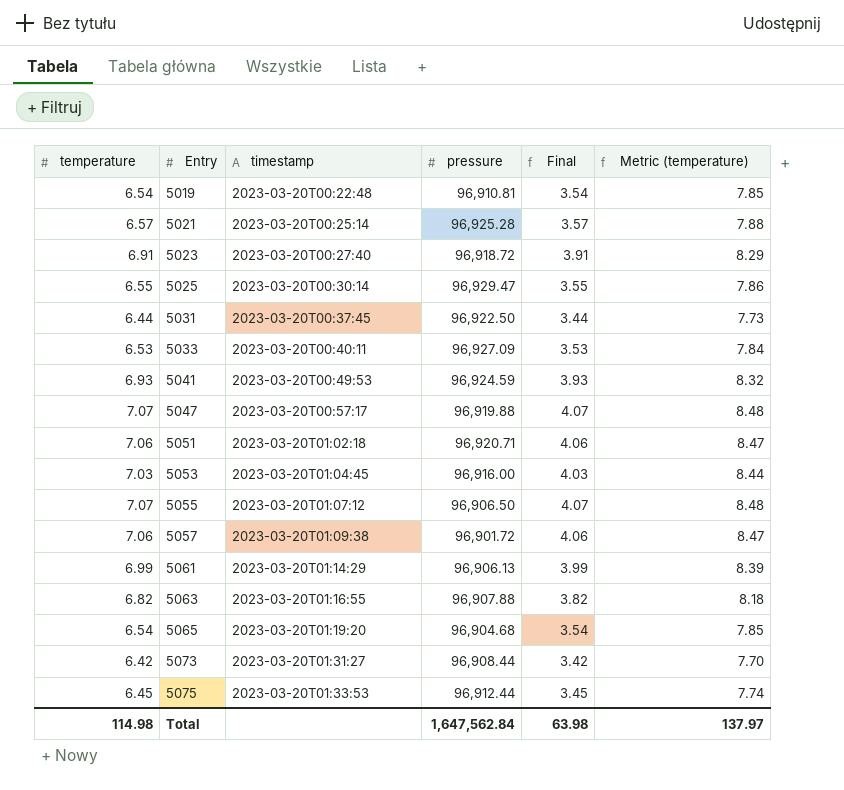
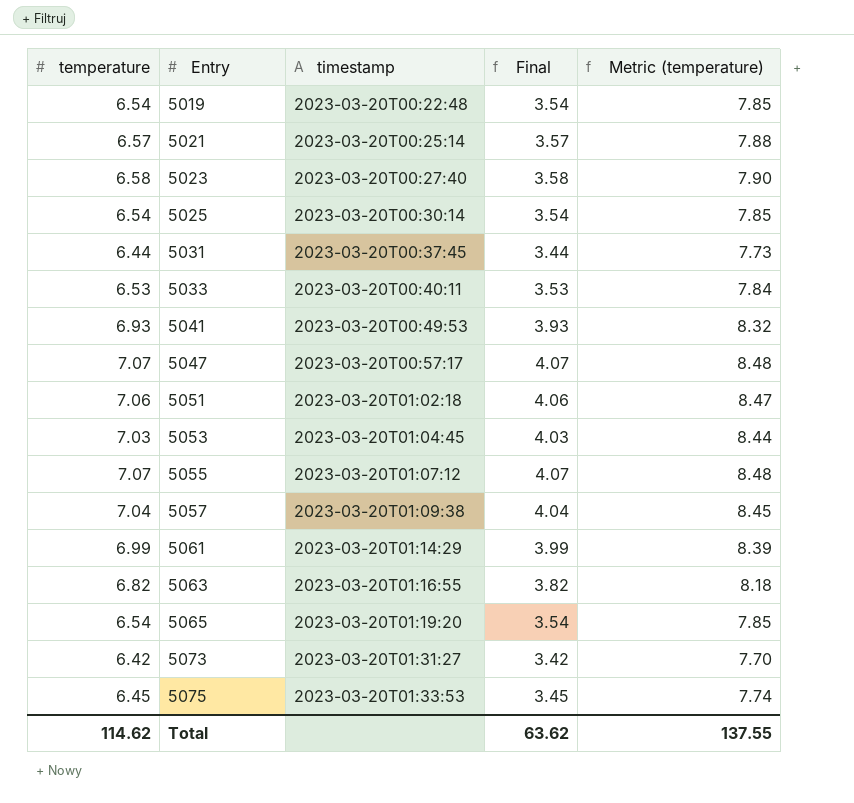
column pressure | position: 4 -> none
5023 | temperature: 6.91 -> 6.58
5023 | Final: 3.91 -> 3.58
5023 | Metric (temperature): 8.29 -> 7.90
5025 | temperature: 6.55 -> 6.54
5025 | Final: 3.55 -> 3.54
5025 | Metric (temperature): 7.86 -> 7.85
5057 | temperature: 7.06 -> 7.04
5057 | Final: 4.06 -> 4.04
5057 | Metric (temperature): 8.47 -> 8.45
Total | temperature: 114.98 -> 114.62
Total | Final: 63.98 -> 63.62
Total | Metric (temperature): 137.97 -> 137.55

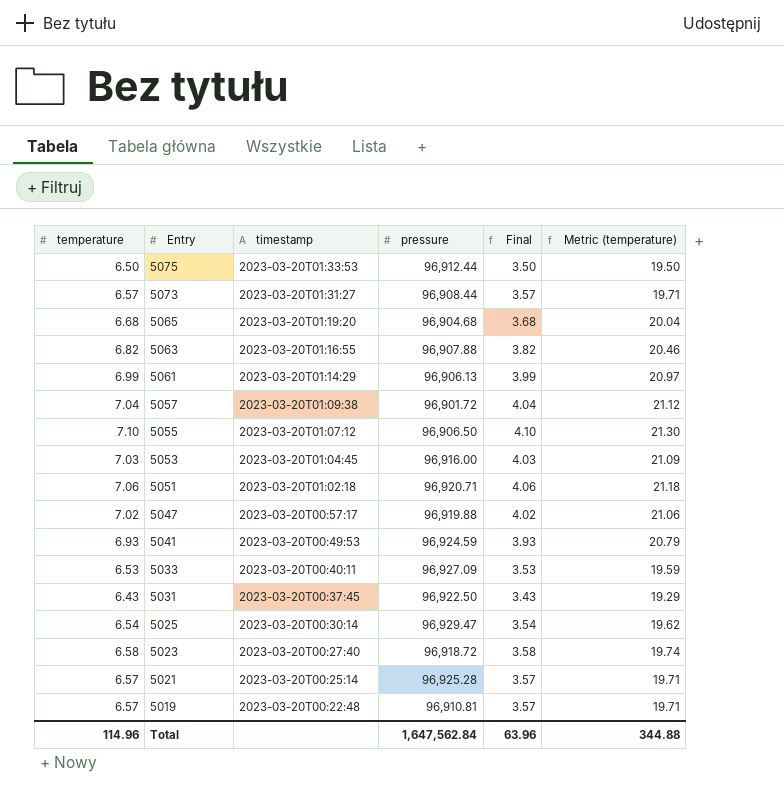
row order: Entry ascending -> Entry descending
column pressure | position: none -> 4
column Metric (temperature) | formula: [temperature] * 1.2 -> [temperature] * 3
5075 | temperature: 6.45 -> 6.50
5075 | Final: 3.45 -> 3.50
5073 | temperature: 6.42 -> 6.57
5073 | Final: 3.42 -> 3.57
5065 | temperature: 6.54 -> 6.68
5065 | Final: 3.54 -> 3.68
5055 | temperature: 7.07 -> 7.10
5055 | Final: 4.07 -> 4.10
5047 | temperature: 7.07 -> 7.02
5047 | Final: 4.07 -> 4.02
5031 | temperature: 6.44 -> 6.43
5031 | Final: 3.44 -> 3.43
5019 | temperature: 6.54 -> 6.57
5019 | Final: 3.54 -> 3.57
Total | temperature: 114.62 -> 114.96
Total | Final: 63.62 -> 63.96
Total | Metric (temperature): 137.55 -> 344.88

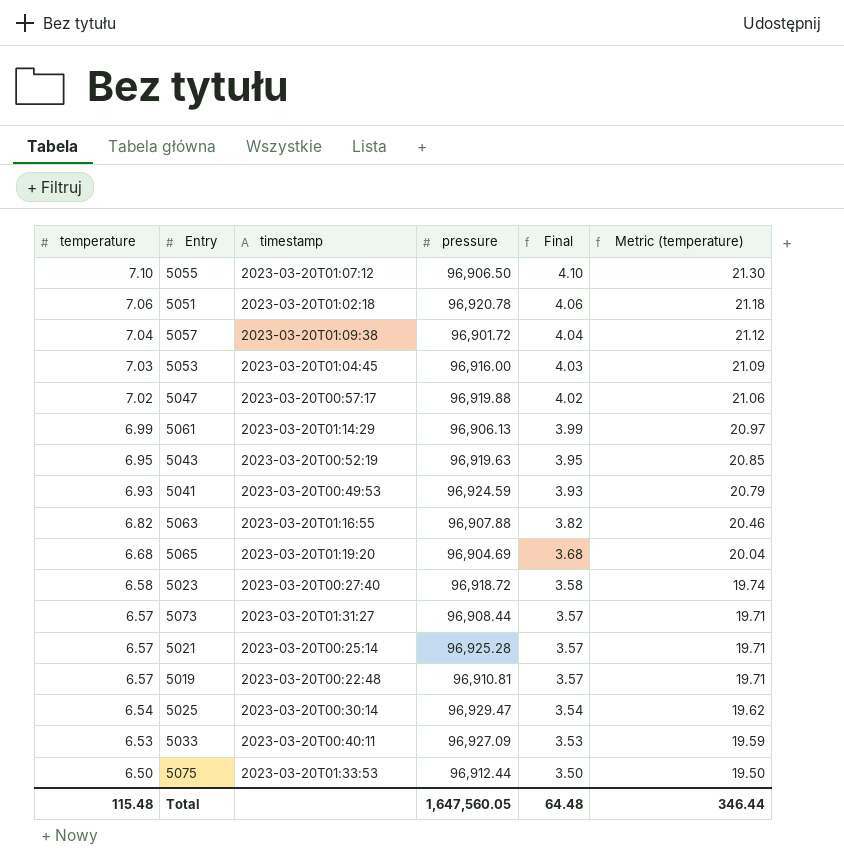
row order: Entry descending -> temperature descending
row 5031: 6.43 | 2023-03-20T00:37:45 | 96,922.50 | 3.43 | 19.29 -> none
5051 | pressure: 96,920.71 -> 96,920.78
row 5043: none -> 6.95 | 2023-03-20T00:52:19 | 96,919.63 | 3.95 | 20.85
5065 | pressure: 96,904.68 -> 96,904.69
Total | temperature: 114.96 -> 115.48
Total | pressure: 1,647,562.84 -> 1,647,560.05
Total | Final: 63.96 -> 64.48
Total | Metric (temperature): 344.88 -> 346.44

